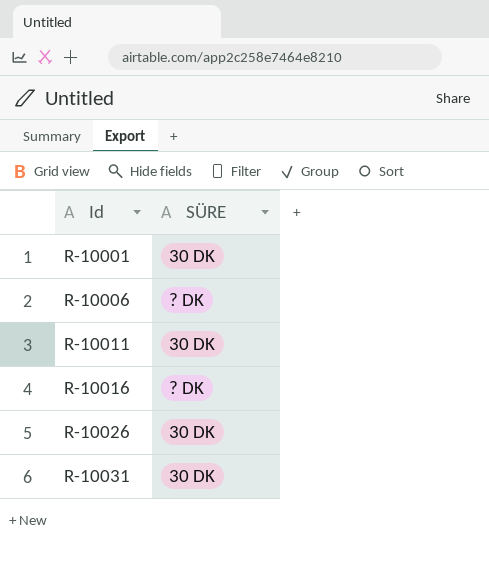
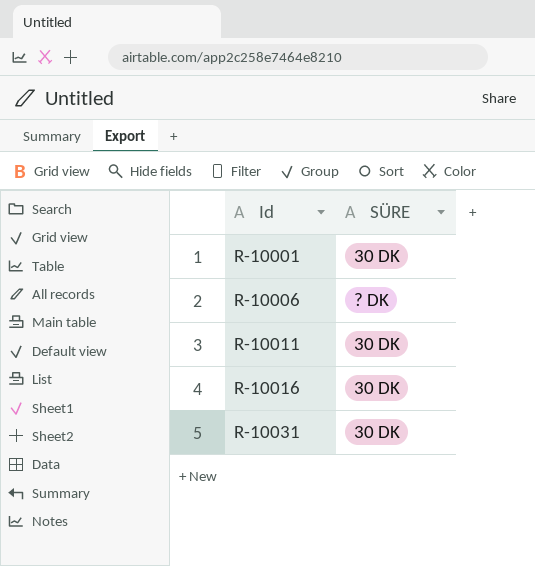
row R-10026: 30 DK -> none
R-10016 | SÜRE: ? DK -> 30 DK

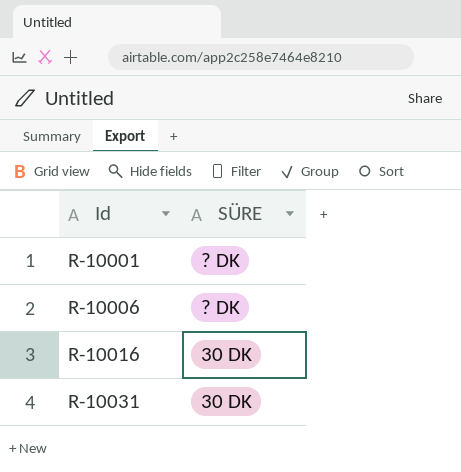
row R-10011: 30 DK -> none
R-10001 | SÜRE: 30 DK -> ? DK

